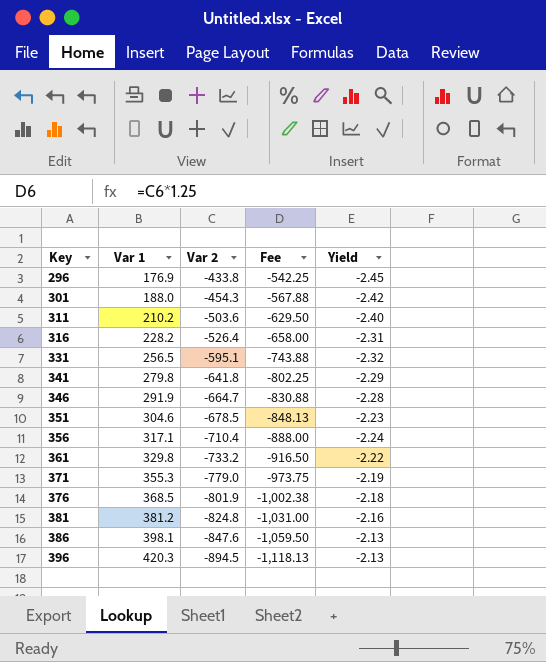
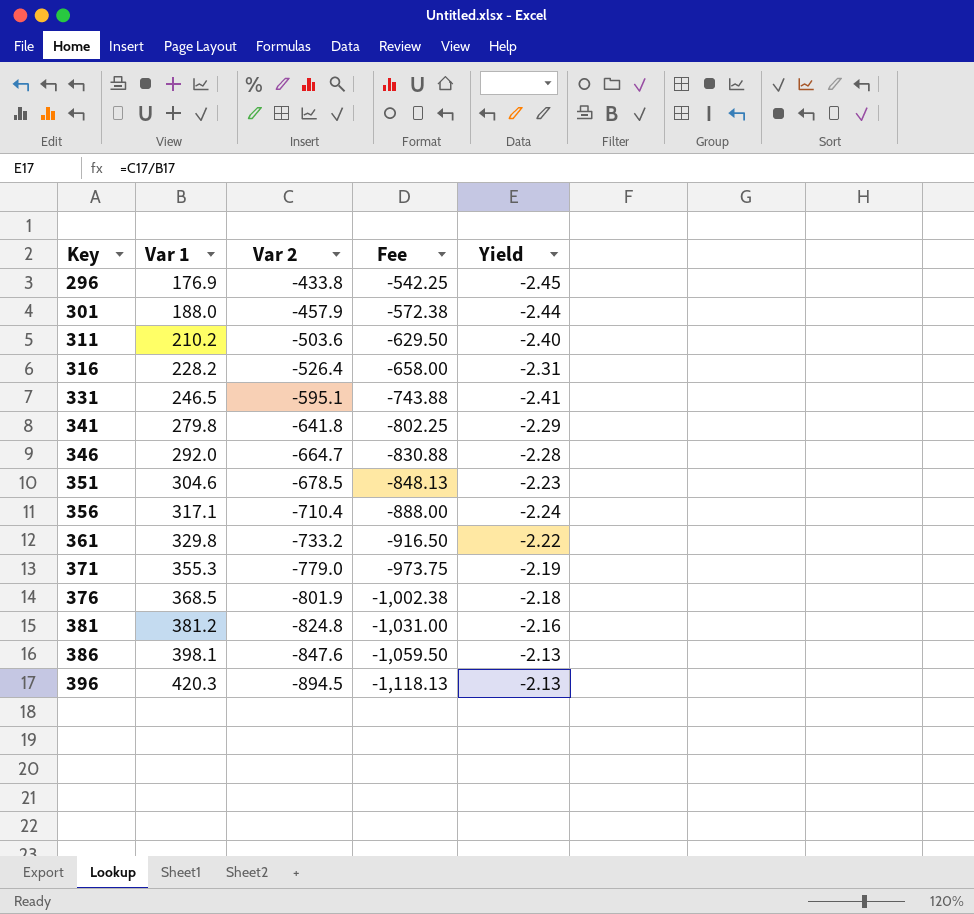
301 | Var 2: -454.3 -> -457.9
301 | Fee: -567.88 -> -572.38
301 | Yield: -2.42 -> -2.44
331 | Var 1: 256.5 -> 246.5
331 | Yield: -2.32 -> -2.41
346 | Var 1: 291.9 -> 292.0

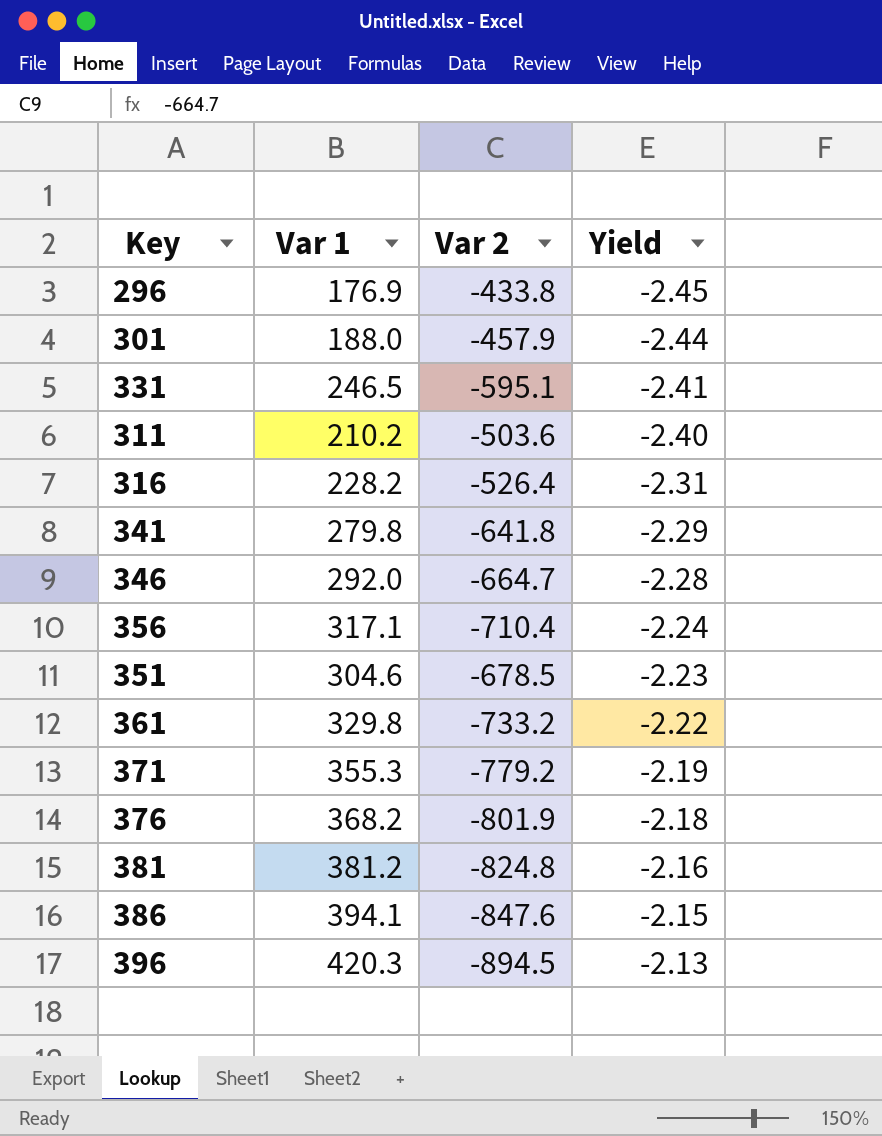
row order: Key ascending -> Yield ascending
column Fee | formula: [Var 2] * 1.25 -> none
371 | Var 2: -779.0 -> -779.2
376 | Var 1: 368.5 -> 368.2
386 | Var 1: 398.1 -> 394.1
386 | Yield: -2.13 -> -2.15

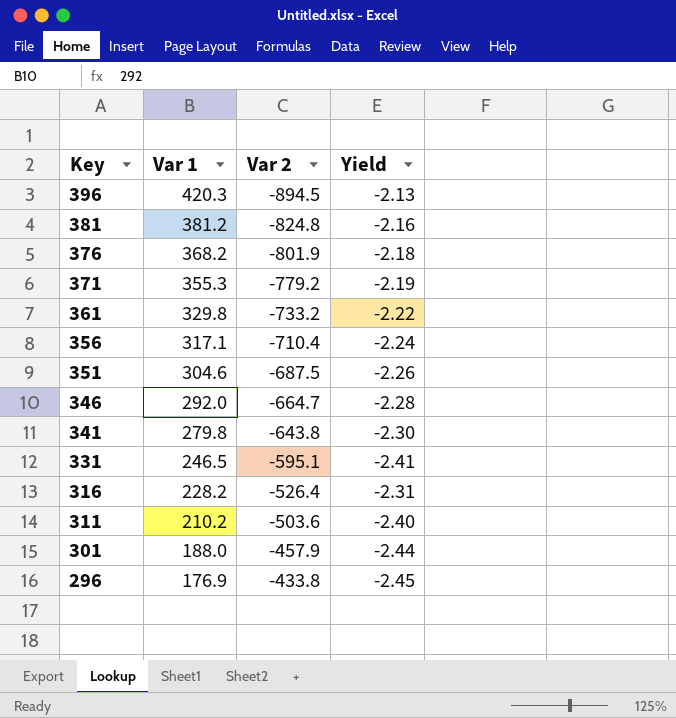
row order: Yield ascending -> Key descending
row 386: 394.1 | -847.6 | -2.15 -> none
351 | Var 2: -678.5 -> -687.5
351 | Yield: -2.23 -> -2.26
341 | Var 2: -641.8 -> -643.8
341 | Yield: -2.29 -> -2.30

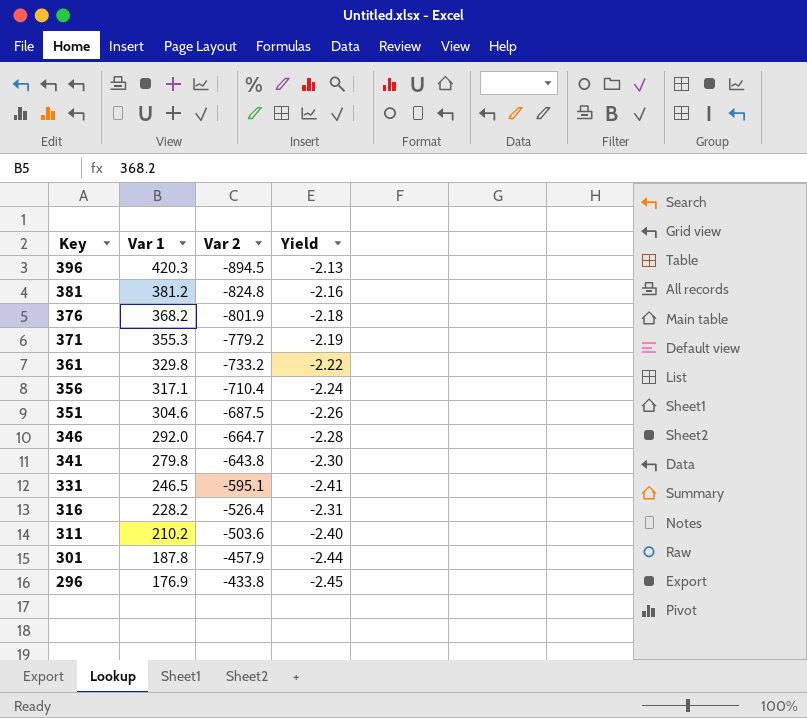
301 | Var 1: 188.0 -> 187.8

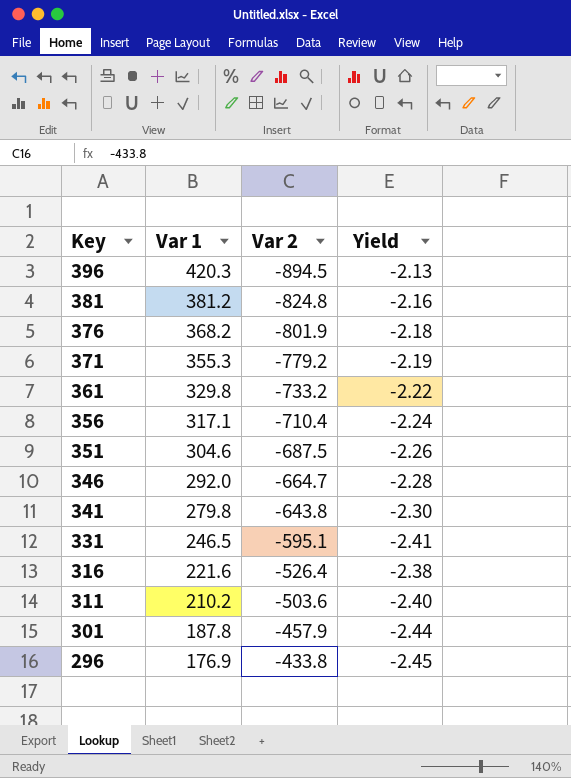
316 | Var 1: 228.2 -> 221.6
316 | Yield: -2.31 -> -2.38

